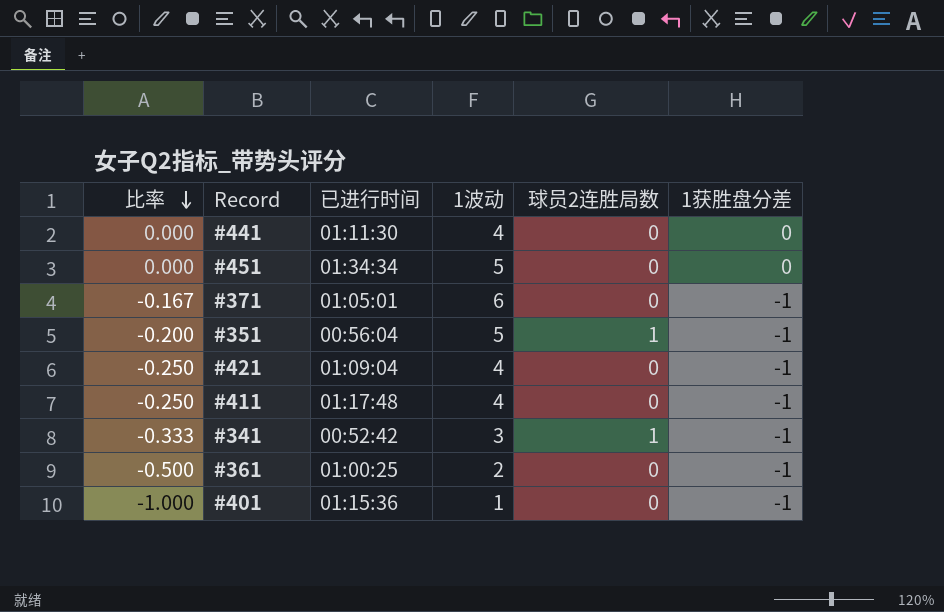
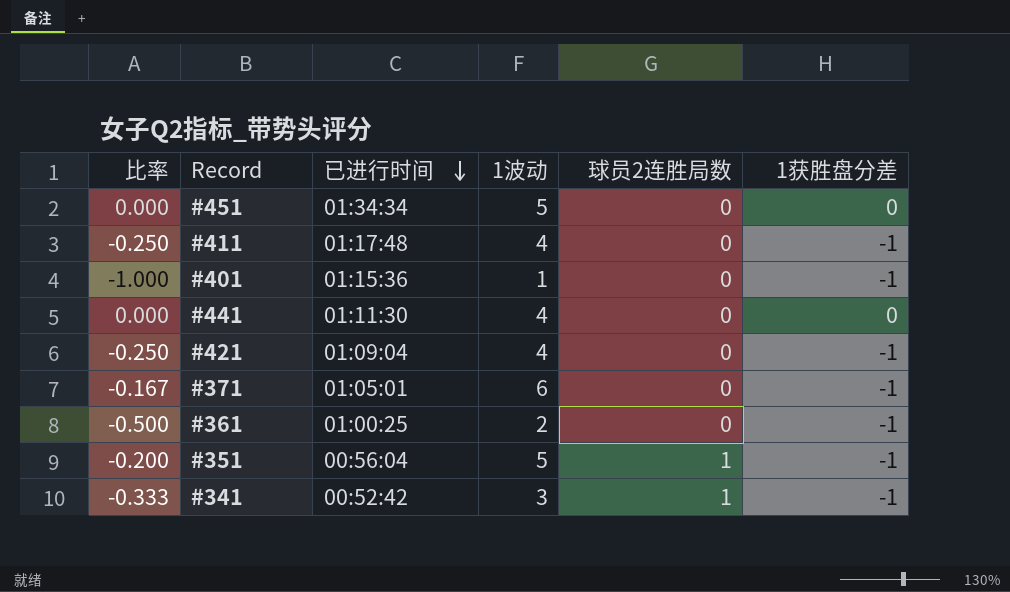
row order: 比率 descending -> 已进行时间 descending

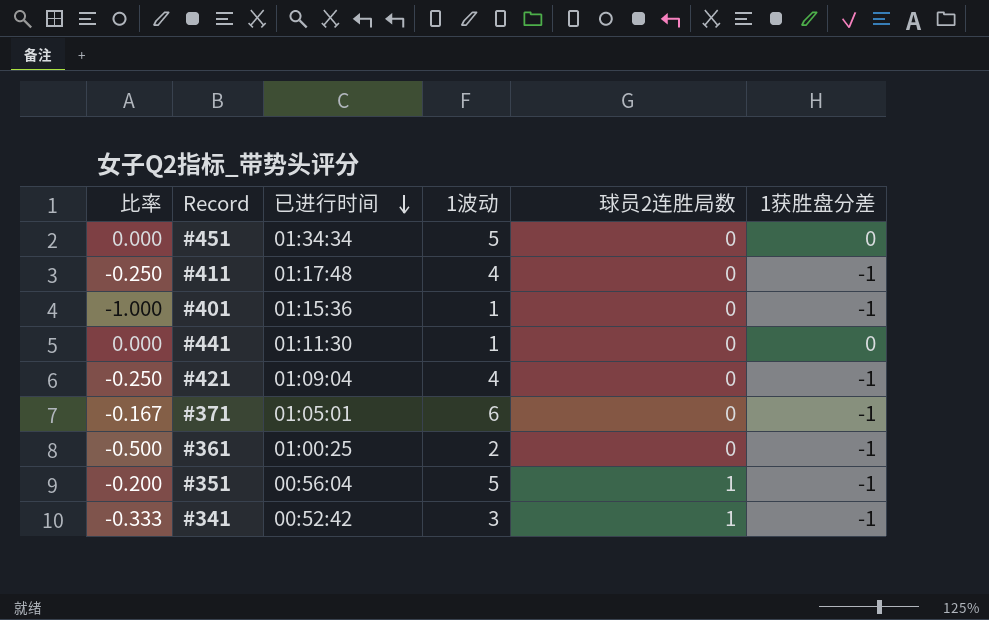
#441 | 1波动: 4 -> 1

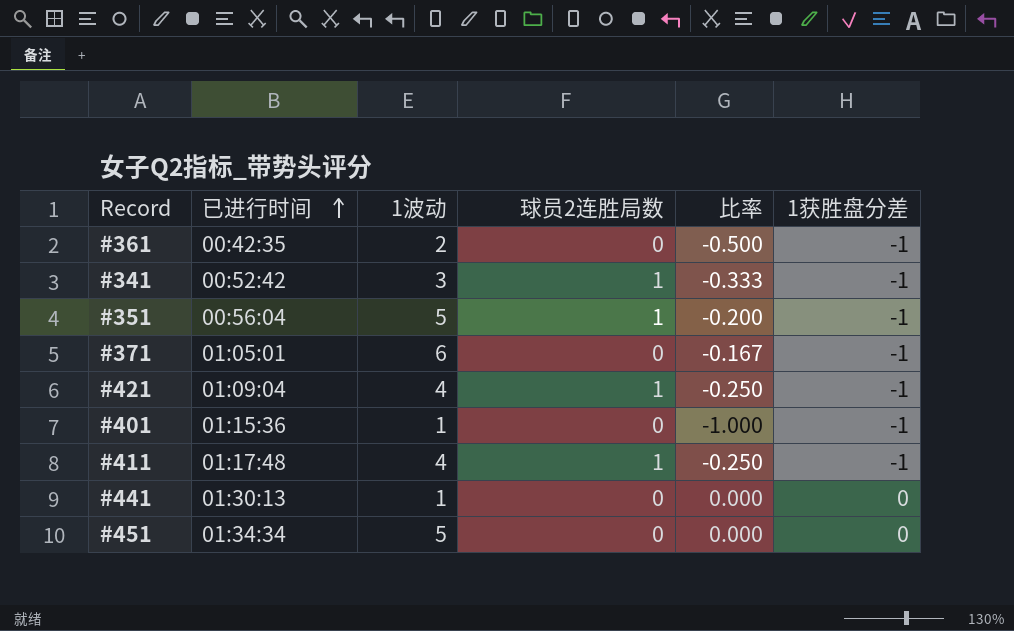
row order: 已进行时间 descending -> 已进行时间 ascending
column 比率 | position: 1 -> 5
#361 | 已进行时间: 01:00:25 -> 00:42:35
#421 | 球员2连胜局数: 0 -> 1
#411 | 球员2连胜局数: 0 -> 1
#441 | 已进行时间: 01:11:30 -> 01:30:13

